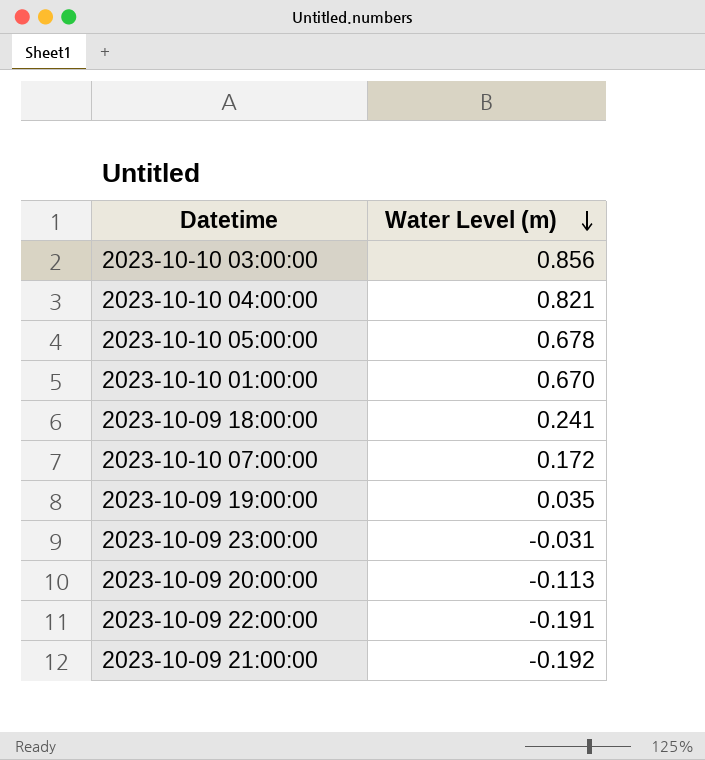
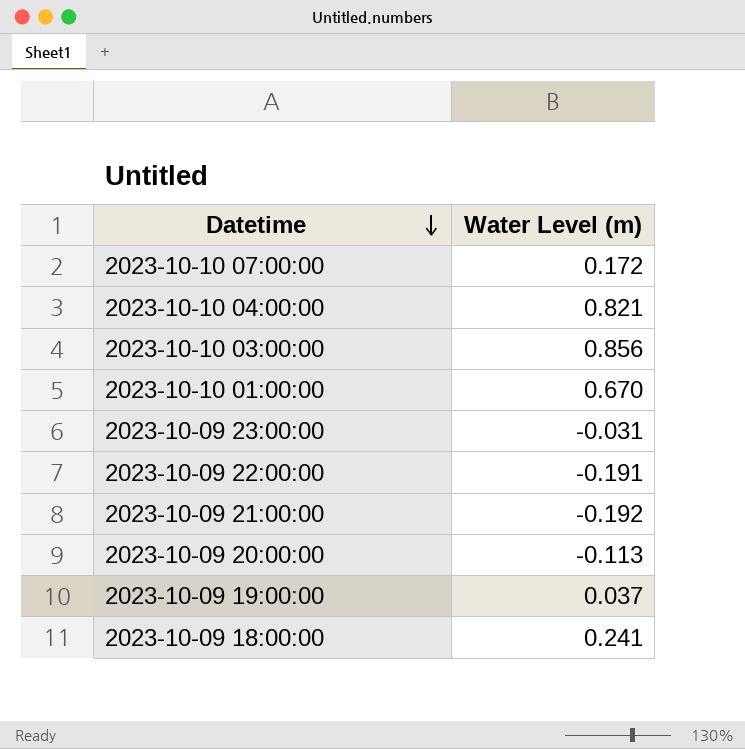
row order: Water Level (m) descending -> Datetime descending
row 2023-10-10 05:00:00: 0.678 -> none
2023-10-09 19:00:00 | Water Level (m): 0.035 -> 0.037

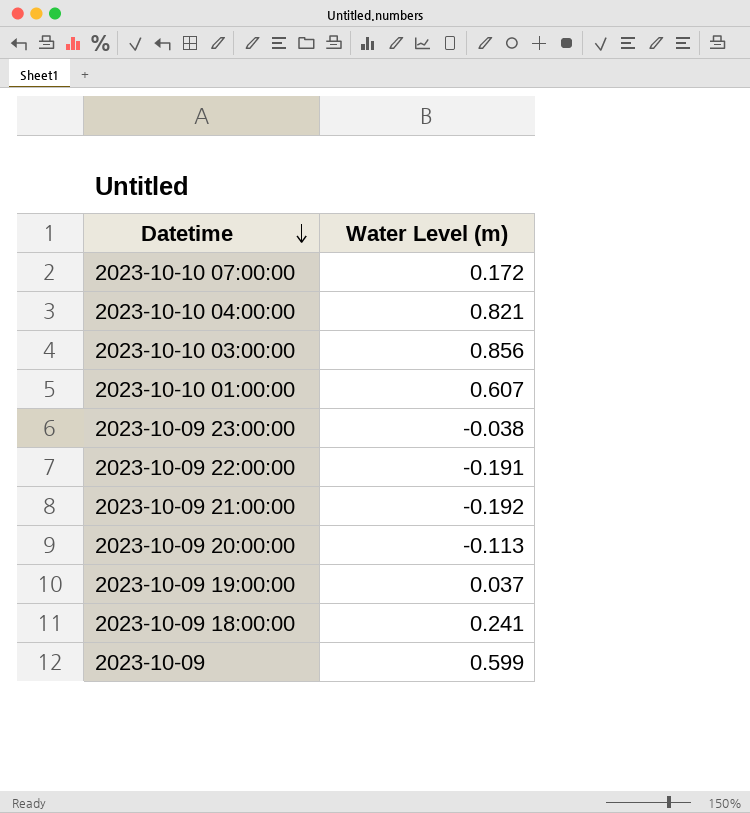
2023-10-10 01:00:00 | Water Level (m): 0.670 -> 0.607
2023-10-09 23:00:00 | Water Level (m): -0.031 -> -0.038
row 2023-10-09: none -> 0.599

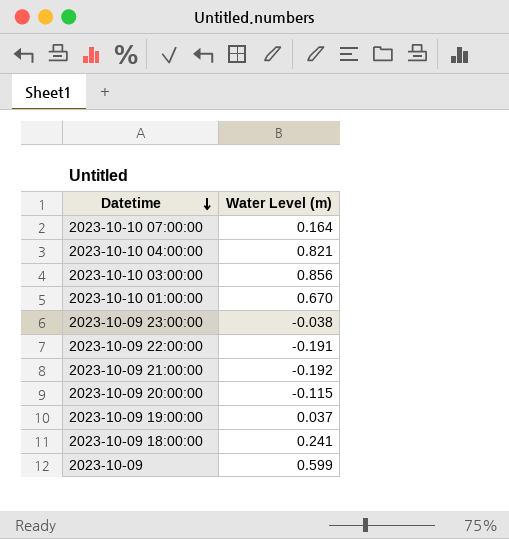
2023-10-10 07:00:00 | Water Level (m): 0.172 -> 0.164
2023-10-10 01:00:00 | Water Level (m): 0.607 -> 0.670
2023-10-09 20:00:00 | Water Level (m): -0.113 -> -0.115

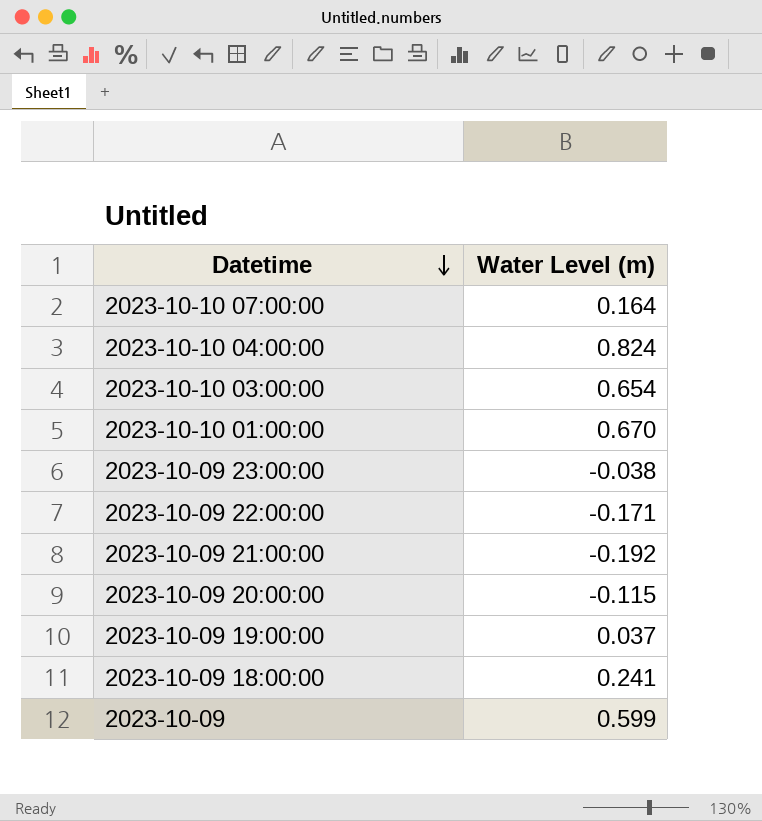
2023-10-10 04:00:00 | Water Level (m): 0.821 -> 0.824
2023-10-10 03:00:00 | Water Level (m): 0.856 -> 0.654
2023-10-09 22:00:00 | Water Level (m): -0.191 -> -0.171

